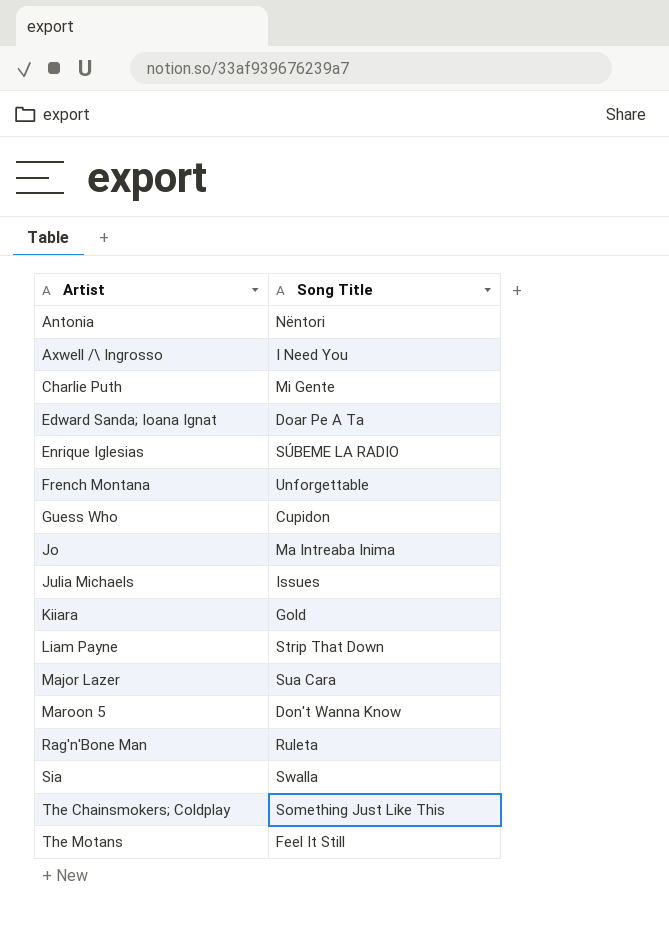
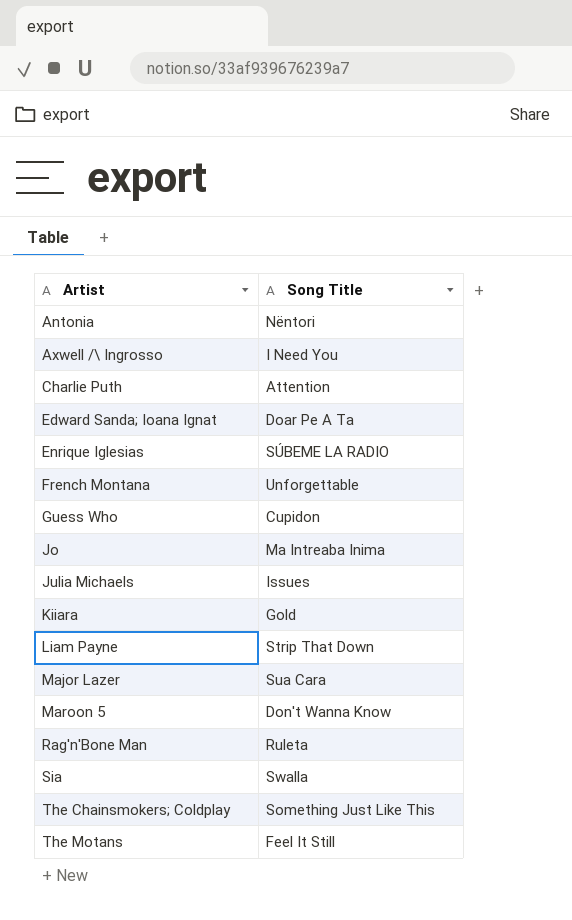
Charlie Puth | Song Title: Mi Gente -> Attention

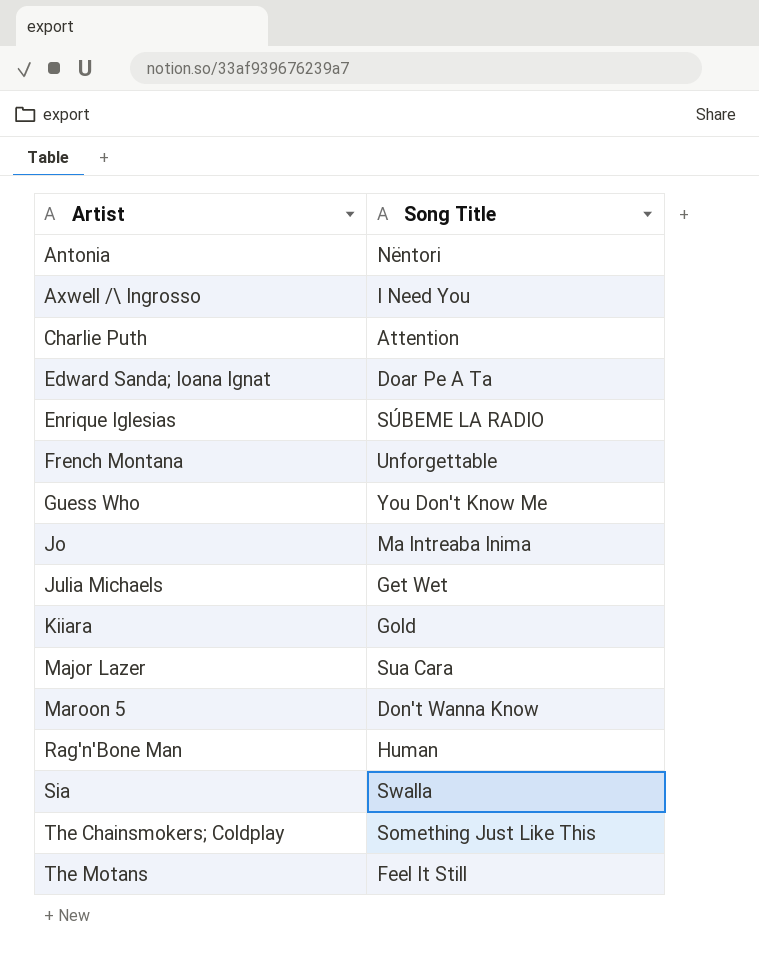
row Liam Payne: Strip That Down -> none
Guess Who | Song Title: Cupidon -> You Don't Know Me
Julia Michaels | Song Title: Issues -> Get Wet
Rag'n'Bone Man | Song Title: Ruleta -> Human

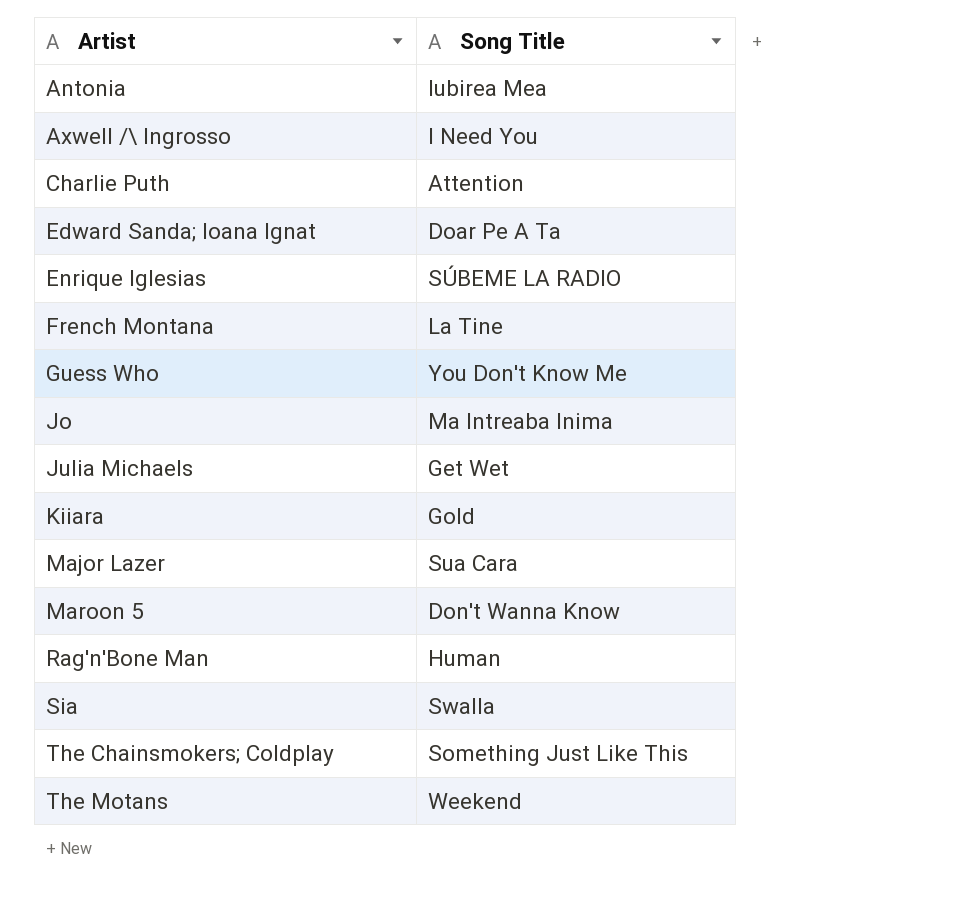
Antonia | Song Title: Nëntori -> Iubirea Mea
French Montana | Song Title: Unforgettable -> La Tine
The Motans | Song Title: Feel It Still -> Weekend

